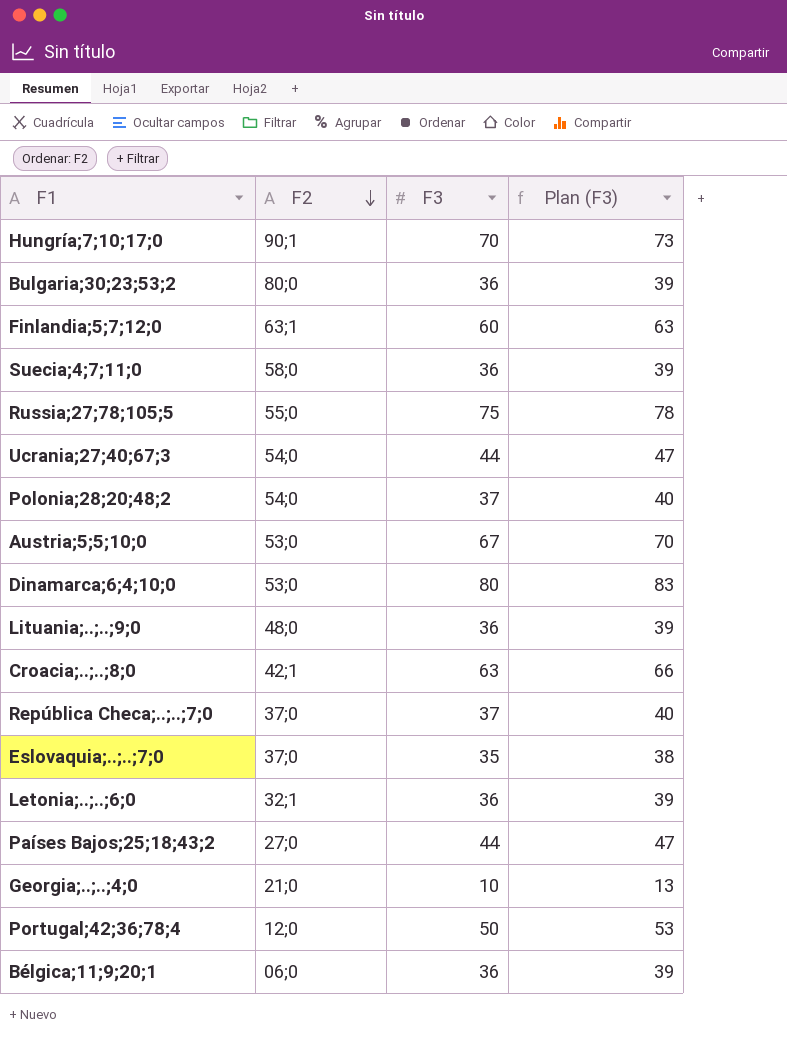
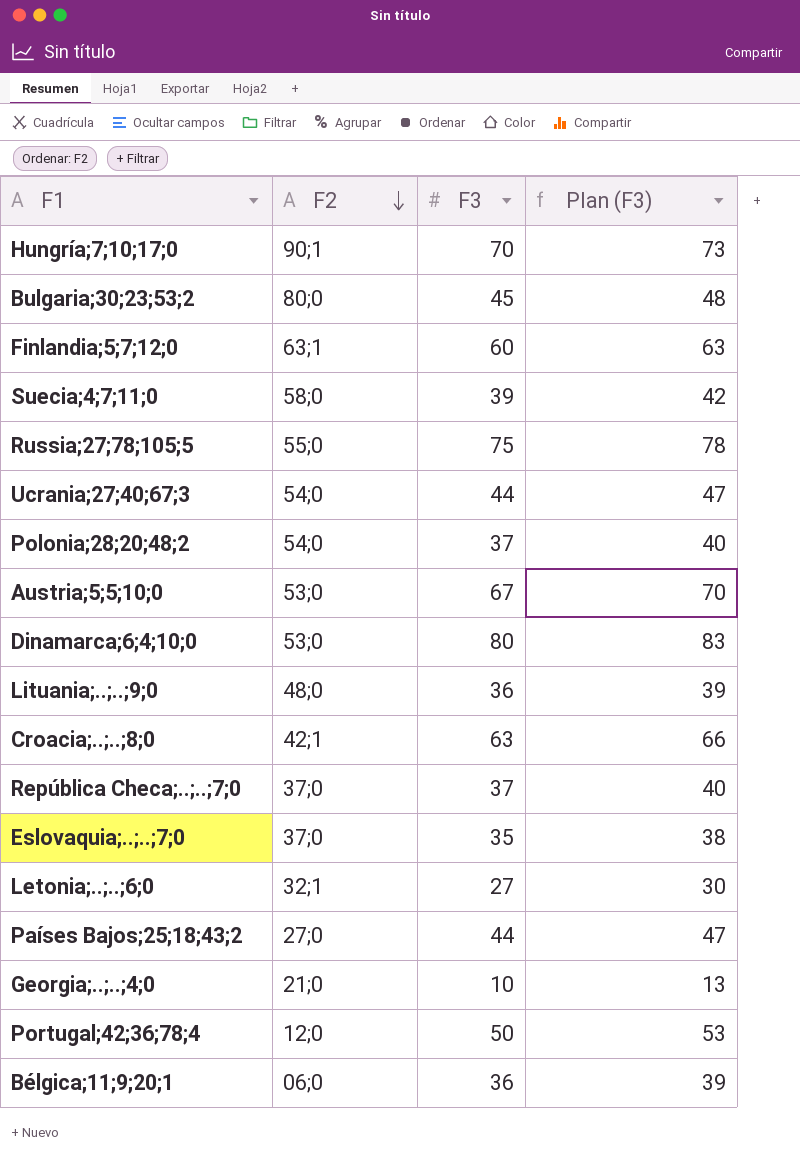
Bulgaria;30;23;53;2 | F3: 36 -> 45
Bulgaria;30;23;53;2 | Plan (F3): 39 -> 48
Suecia;4;7;11;0 | F3: 36 -> 39
Suecia;4;7;11;0 | Plan (F3): 39 -> 42
Letonia;..;..;6;0 | F3: 36 -> 27
Letonia;..;..;6;0 | Plan (F3): 39 -> 30

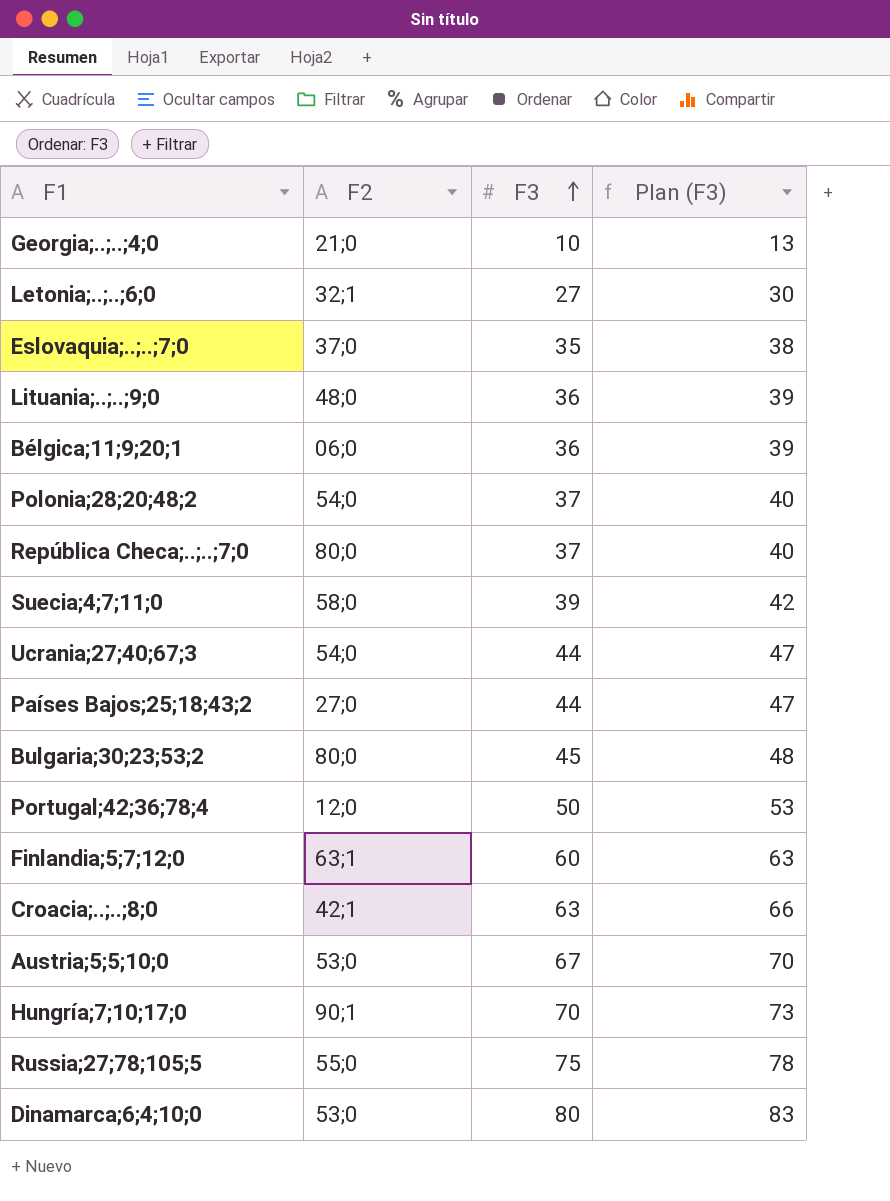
row order: F2 descending -> F3 ascending
República Checa;..;..;7;0 | F2: 37;0 -> 80;0

